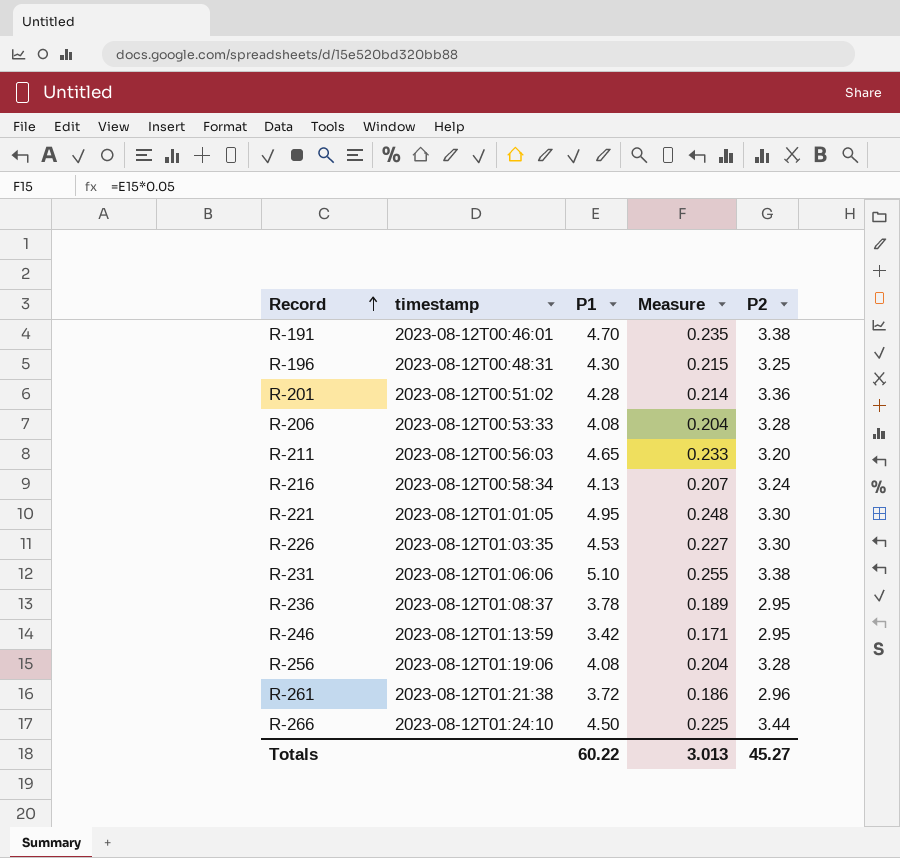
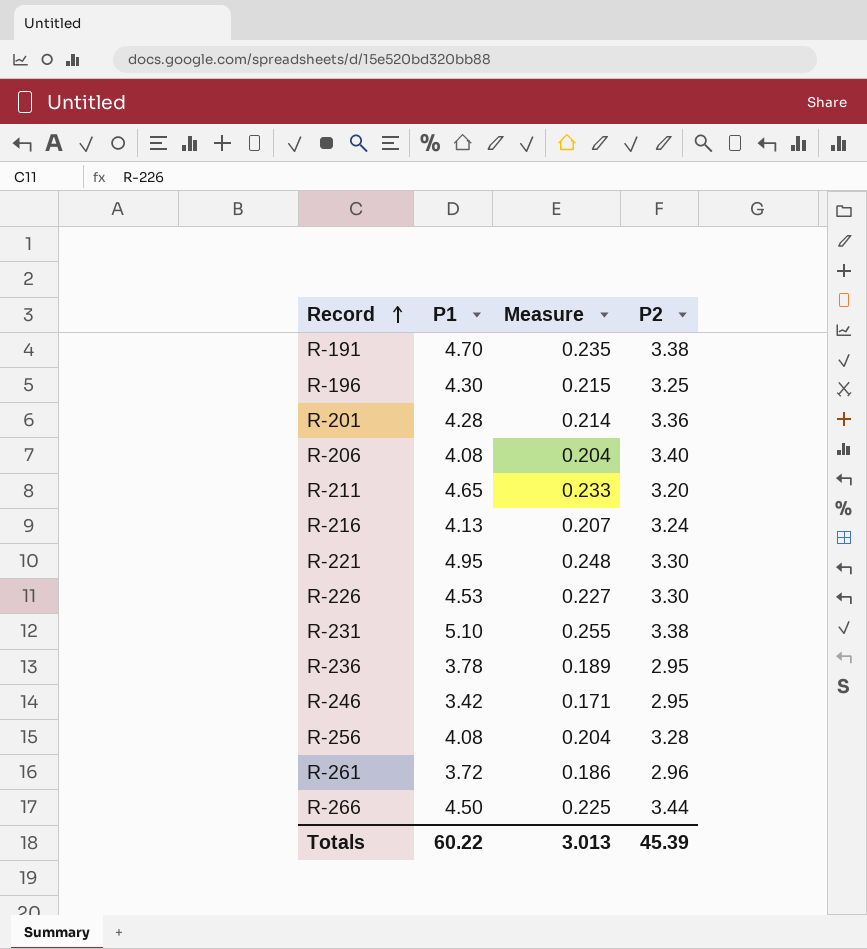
column timestamp | position: 2 -> none
R-206 | P2: 3.28 -> 3.40
Totals | P2: 45.27 -> 45.39

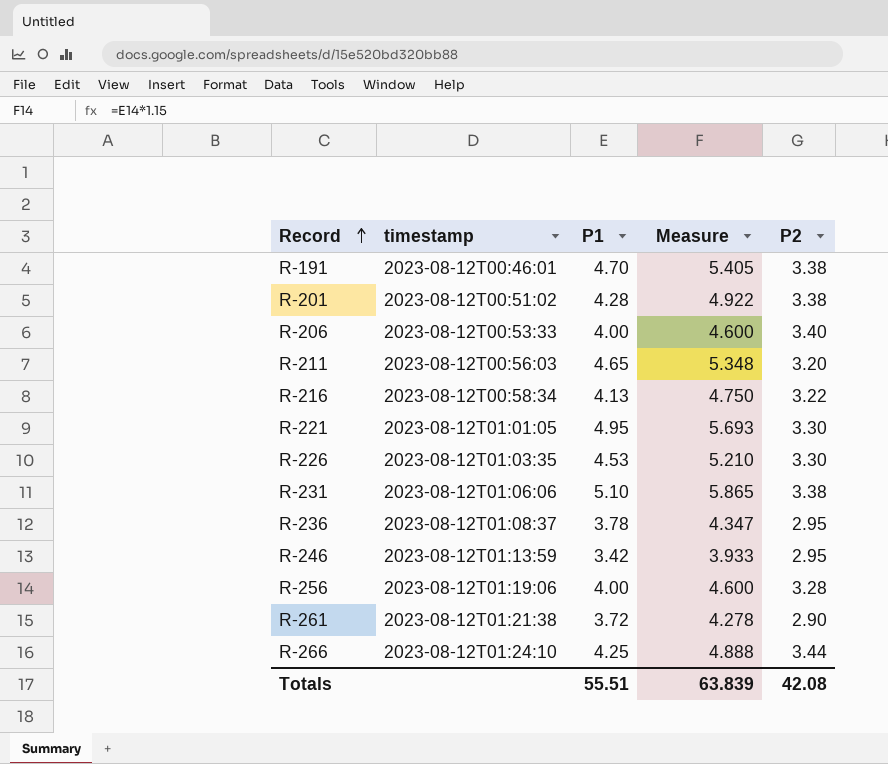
column timestamp | position: none -> 2
column Measure | formula: [P1] * 0.05 -> [P1] * 1.15
row R-196: 4.30 | 0.215 | 3.25 -> none
R-201 | P2: 3.36 -> 3.38
R-206 | P1: 4.08 -> 4.00
R-216 | P2: 3.24 -> 3.22
R-256 | P1: 4.08 -> 4.00
R-261 | P2: 2.96 -> 2.90
R-266 | P1: 4.50 -> 4.25
Totals | P1: 60.22 -> 55.51
Totals | Measure: 3.013 -> 63.839
Totals | P2: 45.39 -> 42.08

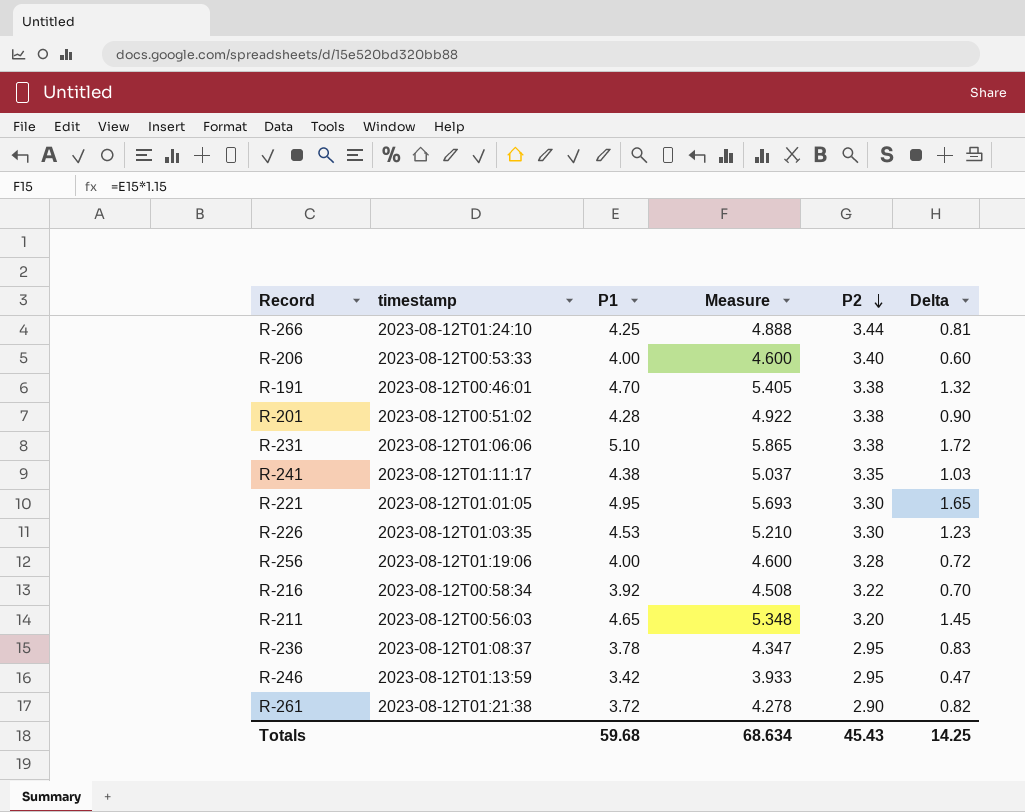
row order: Record ascending -> P2 descending
column Delta | formula: none -> [P1] - [P2]
row R-241: none -> 2023-08-12T01:11:17 | 4.38 | 5.037 | 3.35 | 1.03
R-216 | P1: 4.13 -> 3.92
R-216 | Measure: 4.750 -> 4.508
Totals | P1: 55.51 -> 59.68
Totals | Measure: 63.839 -> 68.634
Totals | P2: 42.08 -> 45.43

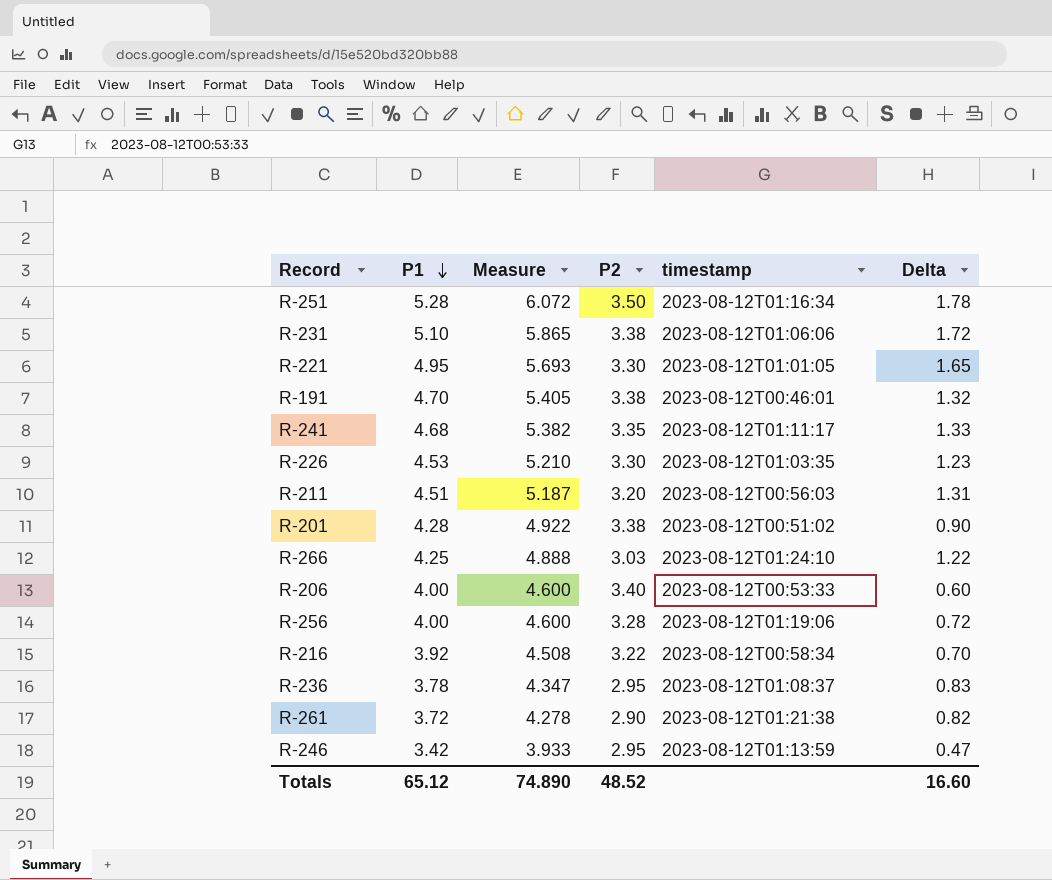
row order: P2 descending -> P1 descending
column timestamp | position: 2 -> 5
row R-251: none -> 5.28 | 6.072 | 3.50 | 2023-08-12T01:16:34 | 1.78
R-241 | P1: 4.38 -> 4.68
R-241 | Measure: 5.037 -> 5.382
R-241 | Delta: 1.03 -> 1.33
R-211 | P1: 4.65 -> 4.51
R-211 | Measure: 5.348 -> 5.187
R-211 | Delta: 1.45 -> 1.31
R-266 | P2: 3.44 -> 3.03
R-266 | Delta: 0.81 -> 1.22
Totals | P1: 59.68 -> 65.12
Totals | Measure: 68.634 -> 74.890
Totals | P2: 45.43 -> 48.52
Totals | Delta: 14.25 -> 16.60

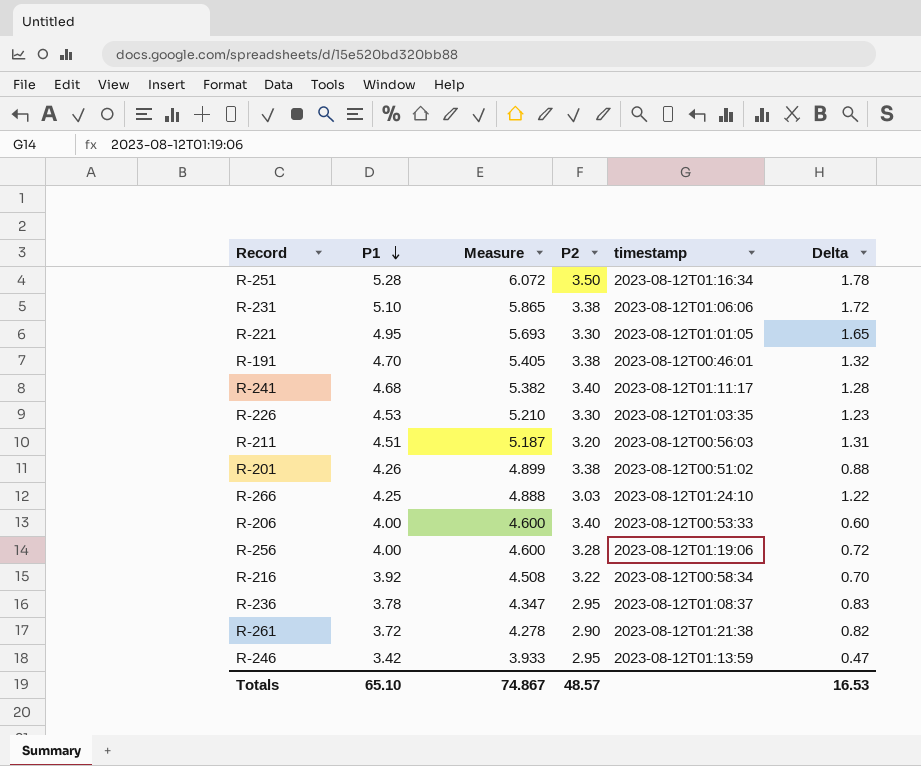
R-241 | P2: 3.35 -> 3.40
R-241 | Delta: 1.33 -> 1.28
R-201 | P1: 4.28 -> 4.26
R-201 | Measure: 4.922 -> 4.899
R-201 | Delta: 0.90 -> 0.88
Totals | P1: 65.12 -> 65.10
Totals | Measure: 74.890 -> 74.867
Totals | P2: 48.52 -> 48.57
Totals | Delta: 16.60 -> 16.53

